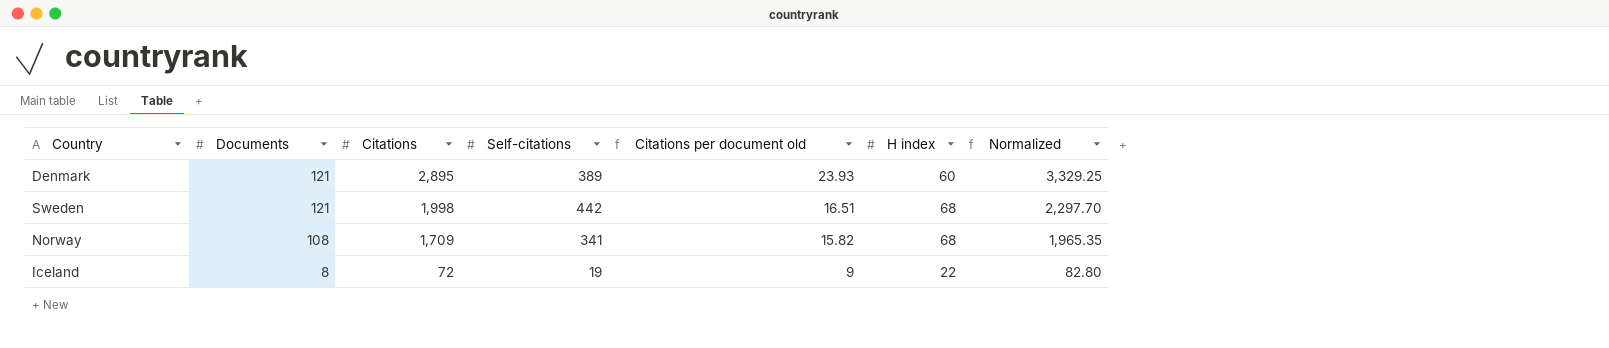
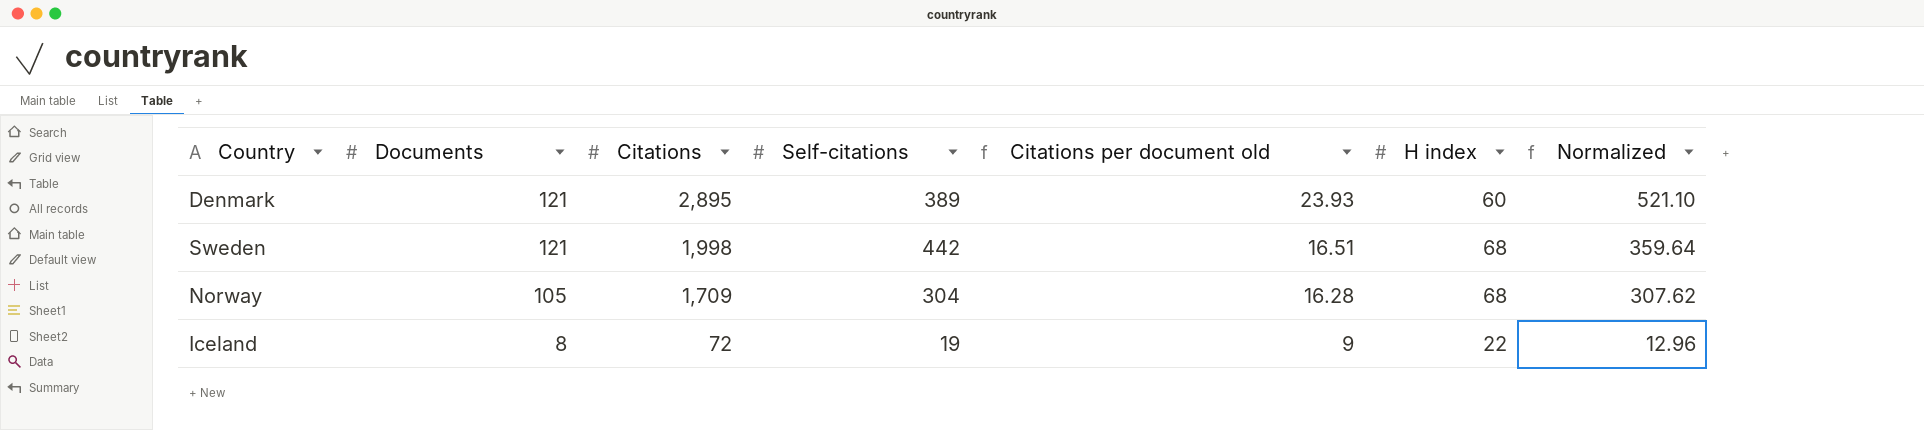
column Normalized | formula: [Citations] * 1.15 -> [Citations] * 0.18
Norway | Documents: 108 -> 105
Norway | Self-citations: 341 -> 304
Norway | Citations per document old: 15.82 -> 16.28

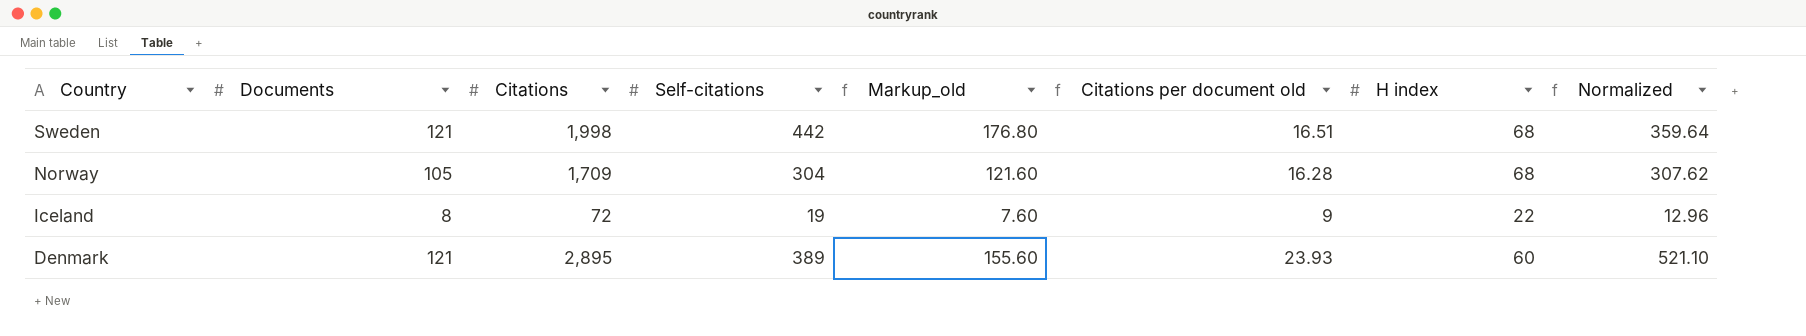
row order: Documents descending -> Country descending
column Markup_old | formula: none -> [Self-citations] * 0.4

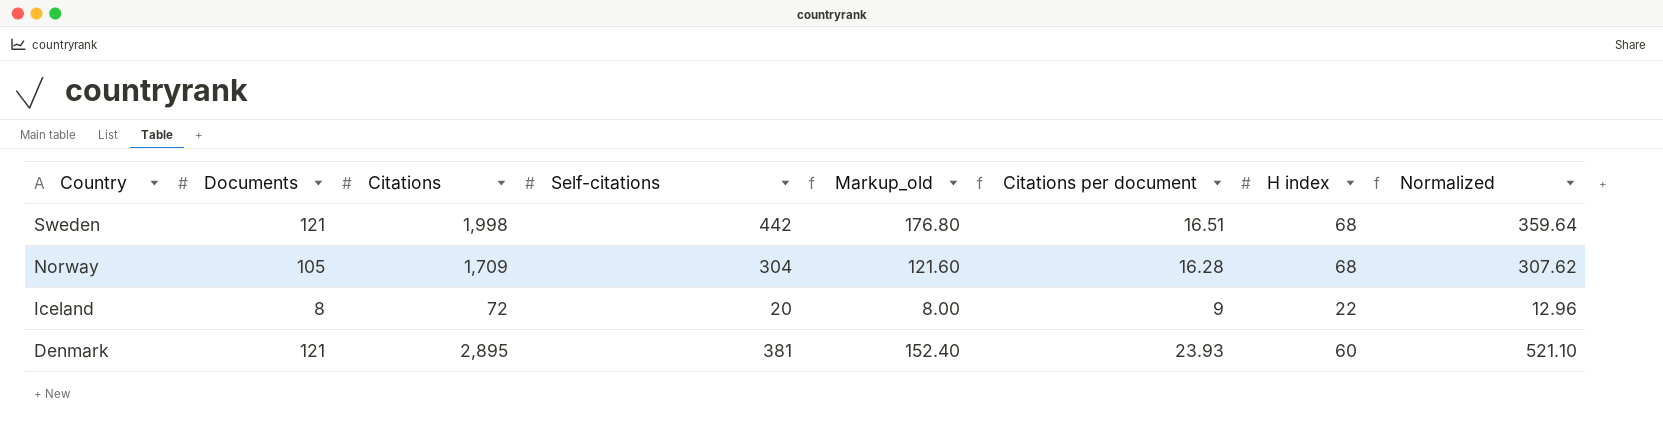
column name: Citations per document old -> Citations per document
Iceland | Self-citations: 19 -> 20
Iceland | Markup_old: 7.60 -> 8.00
Denmark | Self-citations: 389 -> 381
Denmark | Markup_old: 155.60 -> 152.40

